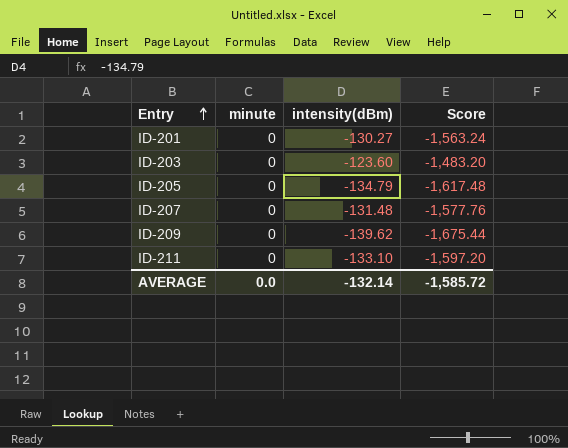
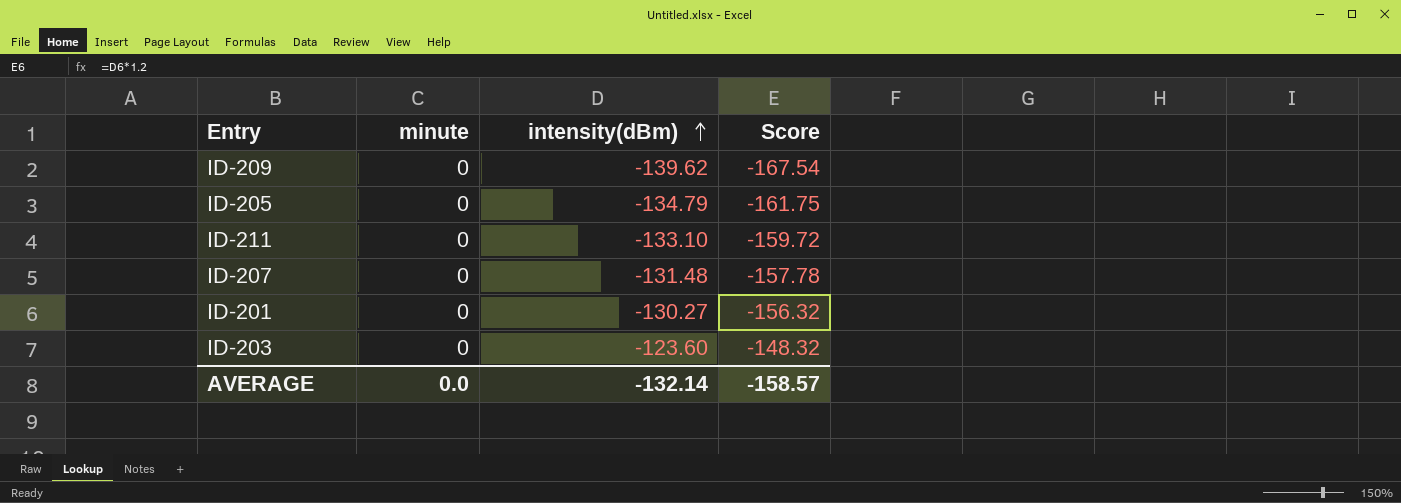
row order: Entry ascending -> intensity(dBm) ascending
column Score | formula: [intensity(dBm)] * 12 -> [intensity(dBm)] * 1.2
AVERAGE | Score: -1,585.72 -> -158.57

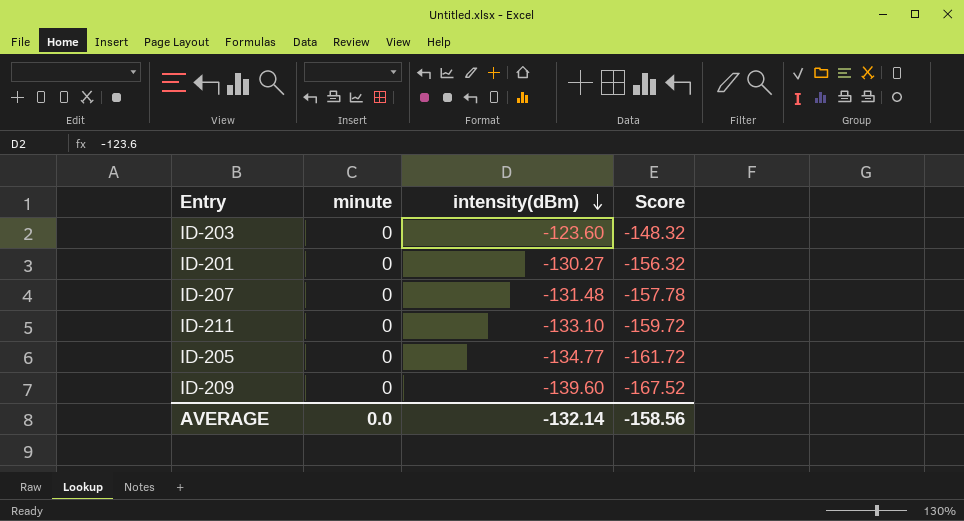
row order: intensity(dBm) ascending -> intensity(dBm) descending
ID-205 | intensity(dBm): -134.79 -> -134.77
ID-205 | Score: -161.75 -> -161.72
ID-209 | intensity(dBm): -139.62 -> -139.60
ID-209 | Score: -167.54 -> -167.52
AVERAGE | Score: -158.57 -> -158.56

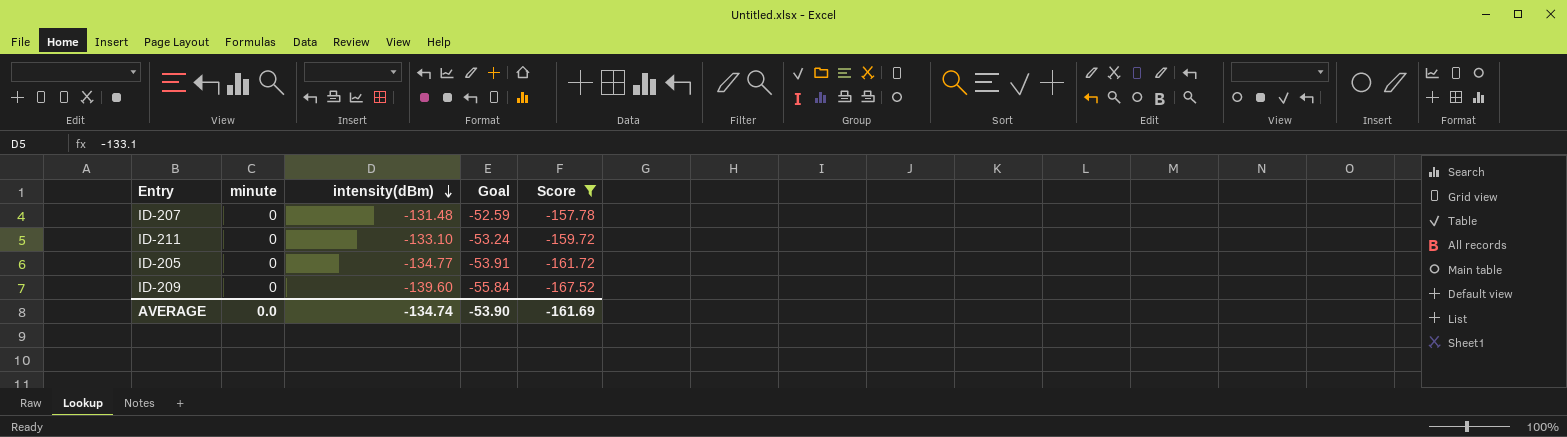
filter: none -> Score <= -157.78
column Goal | formula: none -> [intensity(dBm)] * 0.4
AVERAGE | intensity(dBm): -132.14 -> -134.74
AVERAGE | Score: -158.56 -> -161.69

